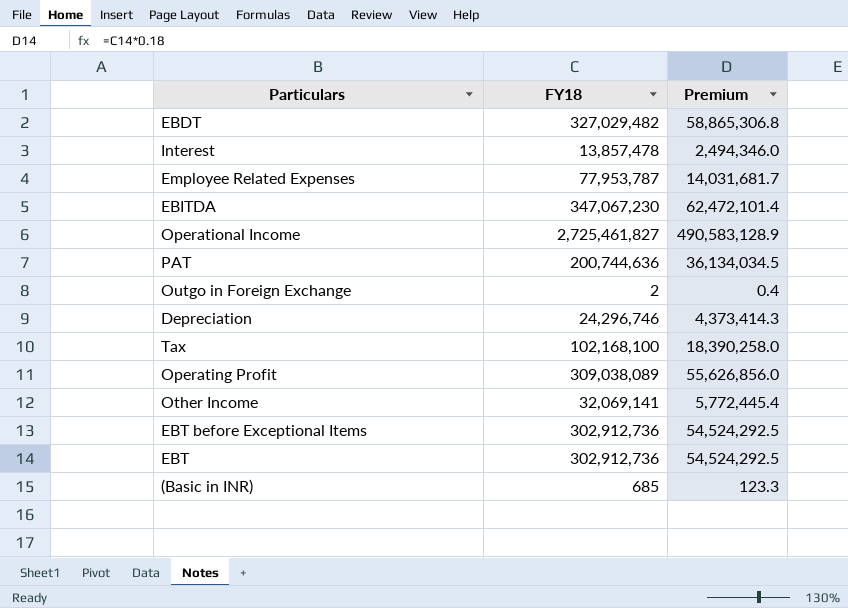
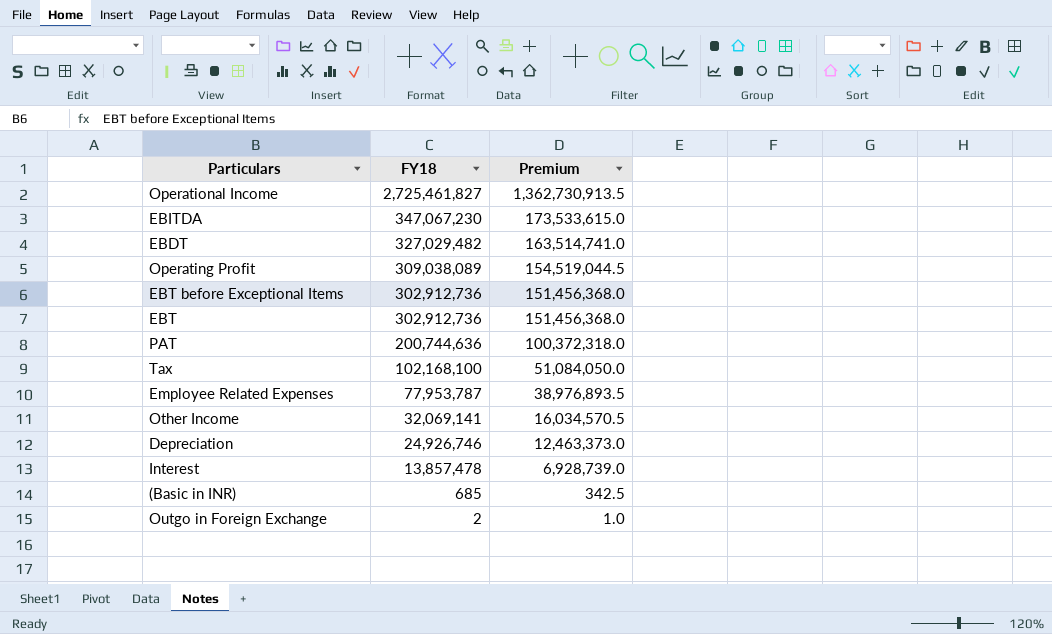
row order: none -> FY18 descending
column Premium | formula: [FY18] * 0.18 -> [FY18] * 0.5
Depreciation | FY18: 24,296,746 -> 24,926,746

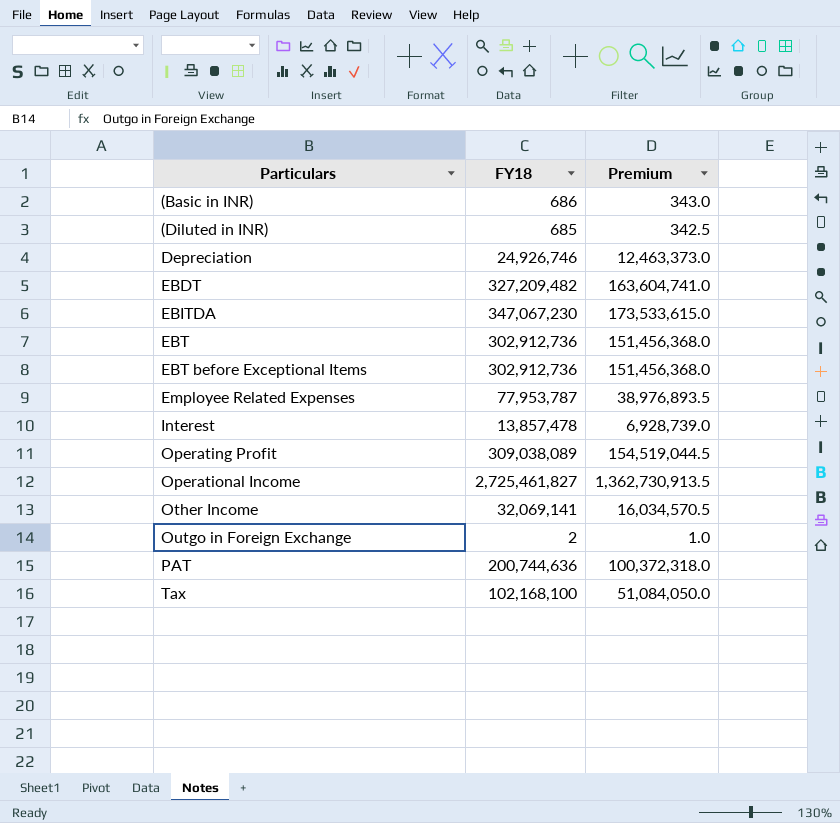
row order: FY18 descending -> Particulars ascending
(Basic in INR) | FY18: 685 -> 686
(Basic in INR) | Premium: 342.5 -> 343.0
row (Diluted in INR): none -> 685 | 342.5
EBDT | FY18: 327,029,482 -> 327,209,482
EBDT | Premium: 163,514,741.0 -> 163,604,741.0

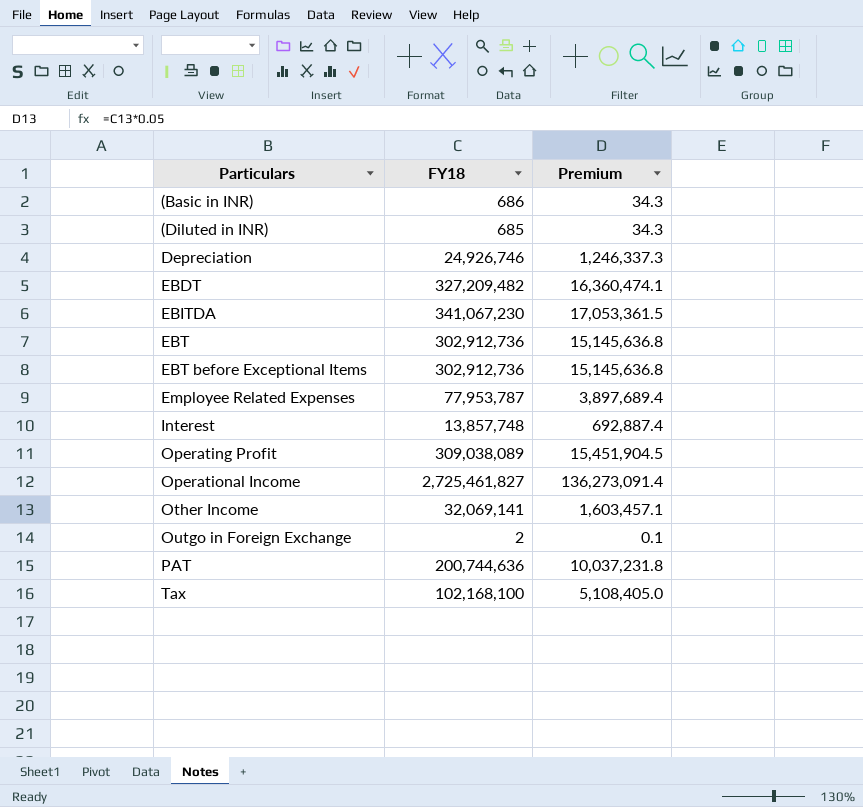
column Premium | formula: [FY18] * 0.5 -> [FY18] * 0.05
EBITDA | FY18: 347,067,230 -> 341,067,230
Interest | FY18: 13,857,478 -> 13,857,748

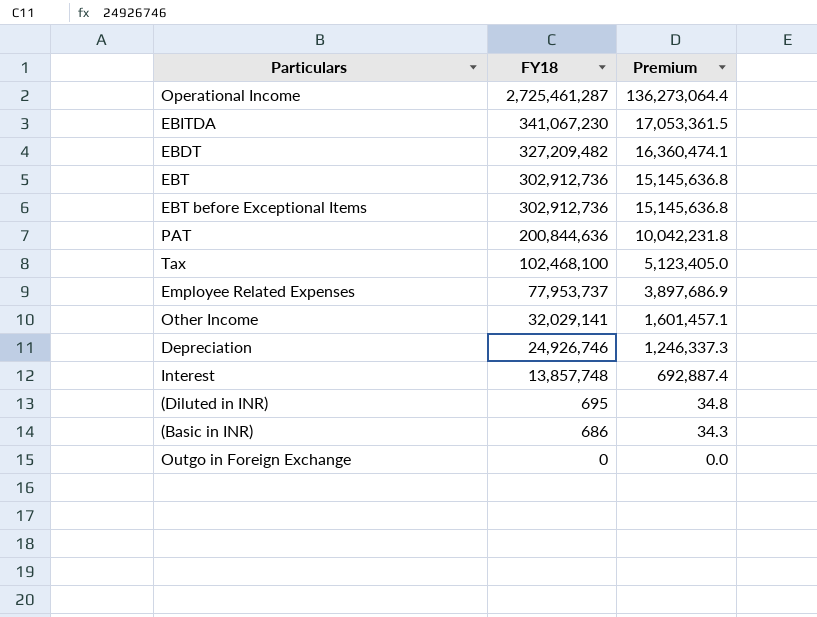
row order: Particulars ascending -> FY18 descending
row Operating Profit: 309,038,089 | 15,451,904.5 -> none
Operational Income | FY18: 2,725,461,827 -> 2,725,461,287
Operational Income | Premium: 136,273,091.4 -> 136,273,064.4
PAT | FY18: 200,744,636 -> 200,844,636
PAT | Premium: 10,037,231.8 -> 10,042,231.8
Tax | FY18: 102,168,100 -> 102,468,100
Tax | Premium: 5,108,405.0 -> 5,123,405.0
Employee Related Expenses | FY18: 77,953,787 -> 77,953,737
Employee Related Expenses | Premium: 3,897,689.4 -> 3,897,686.9
Other Income | FY18: 32,069,141 -> 32,029,141
Other Income | Premium: 1,603,457.1 -> 1,601,457.1
(Diluted in INR) | FY18: 685 -> 695
(Diluted in INR) | Premium: 34.3 -> 34.8
Outgo in Foreign Exchange | FY18: 2 -> 0
Outgo in Foreign Exchange | Premium: 0.1 -> 0.0

